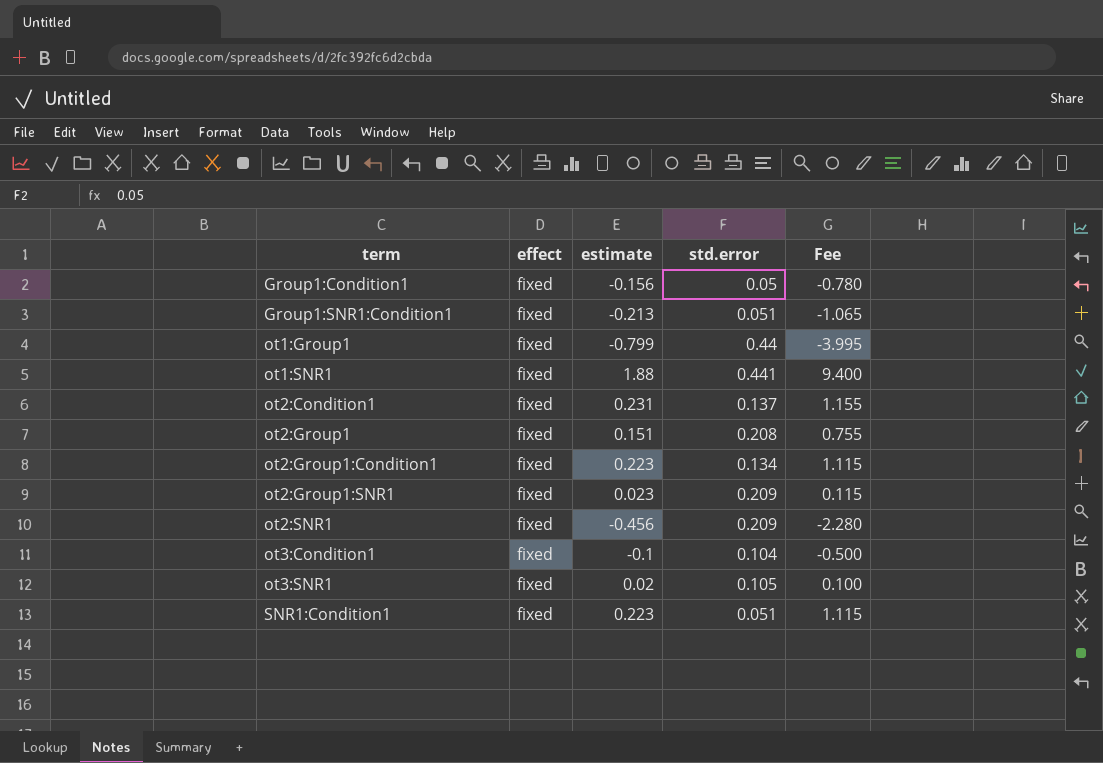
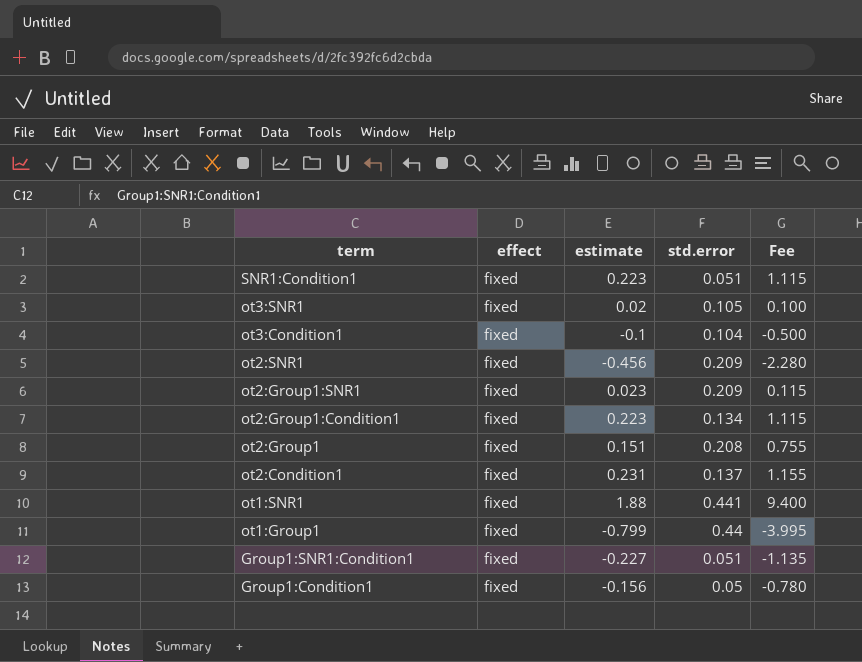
row order: term ascending -> term descending
Group1:SNR1:Condition1 | estimate: -0.213 -> -0.227
Group1:SNR1:Condition1 | Fee: -1.065 -> -1.135

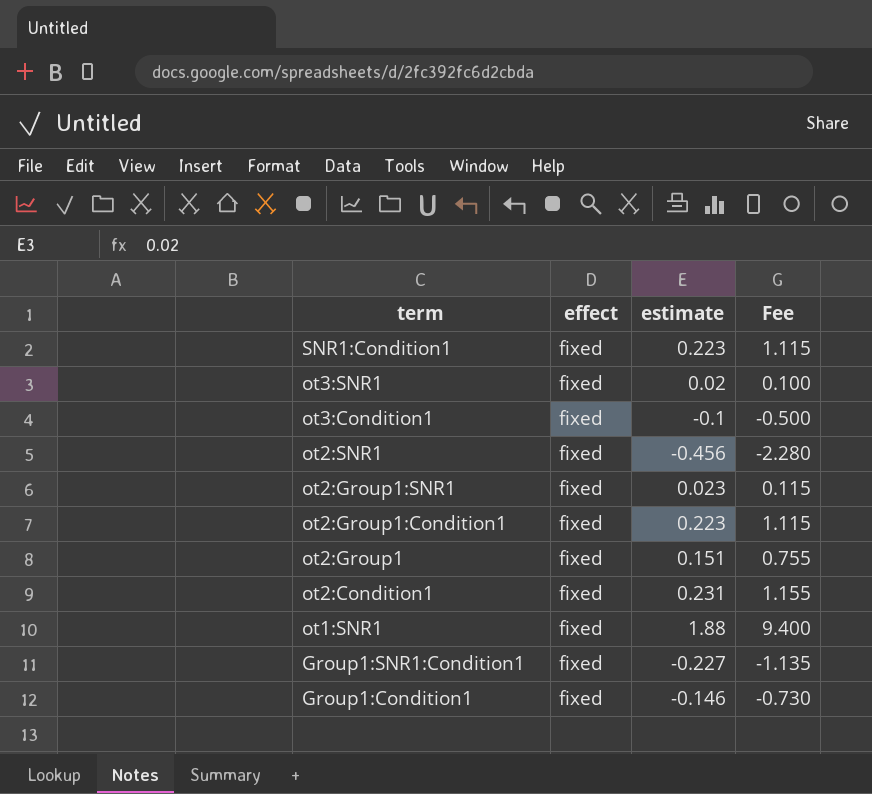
column std.error | position: 4 -> none
row ot1:Group1: fixed | -0.799 | 0.44 | -3.995 -> none
Group1:Condition1 | estimate: -0.156 -> -0.146
Group1:Condition1 | Fee: -0.780 -> -0.730

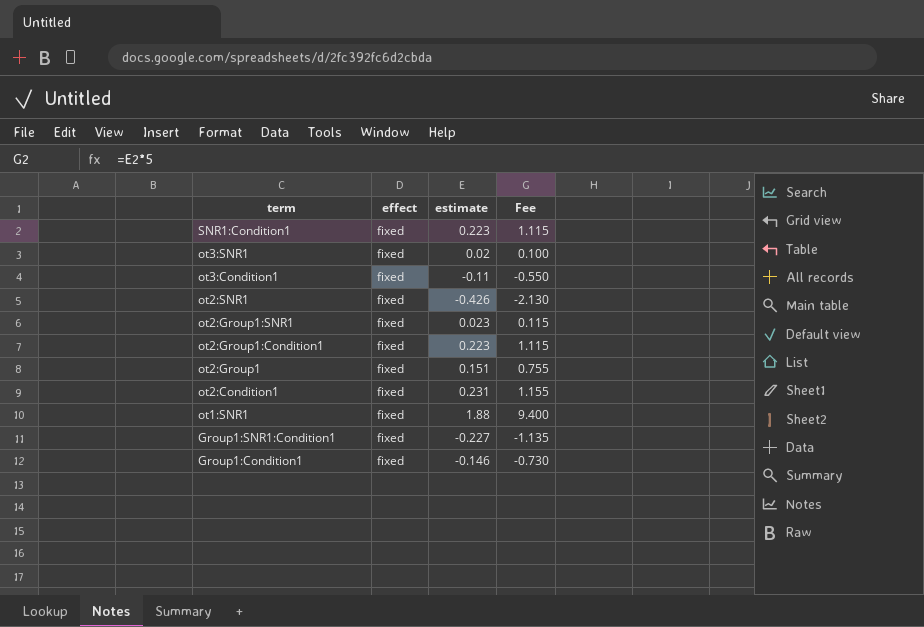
ot3:Condition1 | estimate: -0.1 -> -0.11
ot3:Condition1 | Fee: -0.500 -> -0.550
ot2:SNR1 | estimate: -0.456 -> -0.426
ot2:SNR1 | Fee: -2.280 -> -2.130

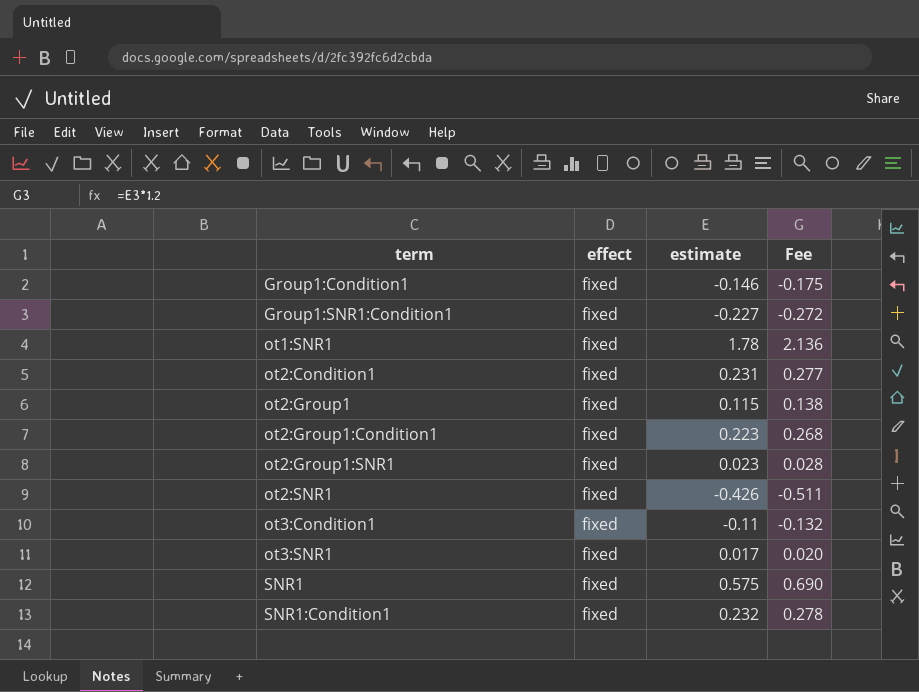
row order: term descending -> term ascending
column Fee | formula: [estimate] * 5 -> [estimate] * 1.2
ot1:SNR1 | estimate: 1.88 -> 1.78
ot2:Group1 | estimate: 0.151 -> 0.115
ot3:SNR1 | estimate: 0.02 -> 0.017
row SNR1: none -> fixed | 0.575 | 0.690
SNR1:Condition1 | estimate: 0.223 -> 0.232

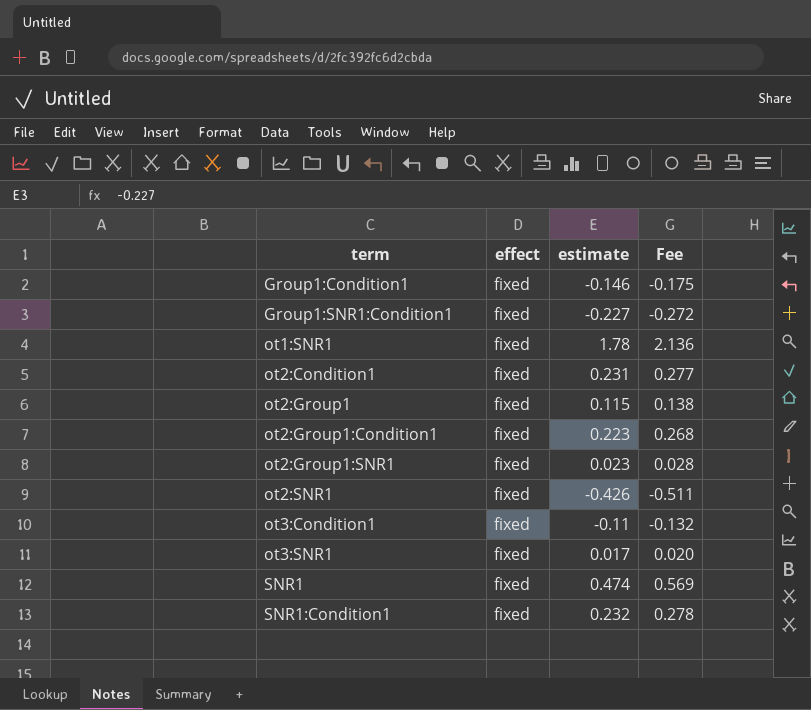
SNR1 | estimate: 0.575 -> 0.474
SNR1 | Fee: 0.690 -> 0.569

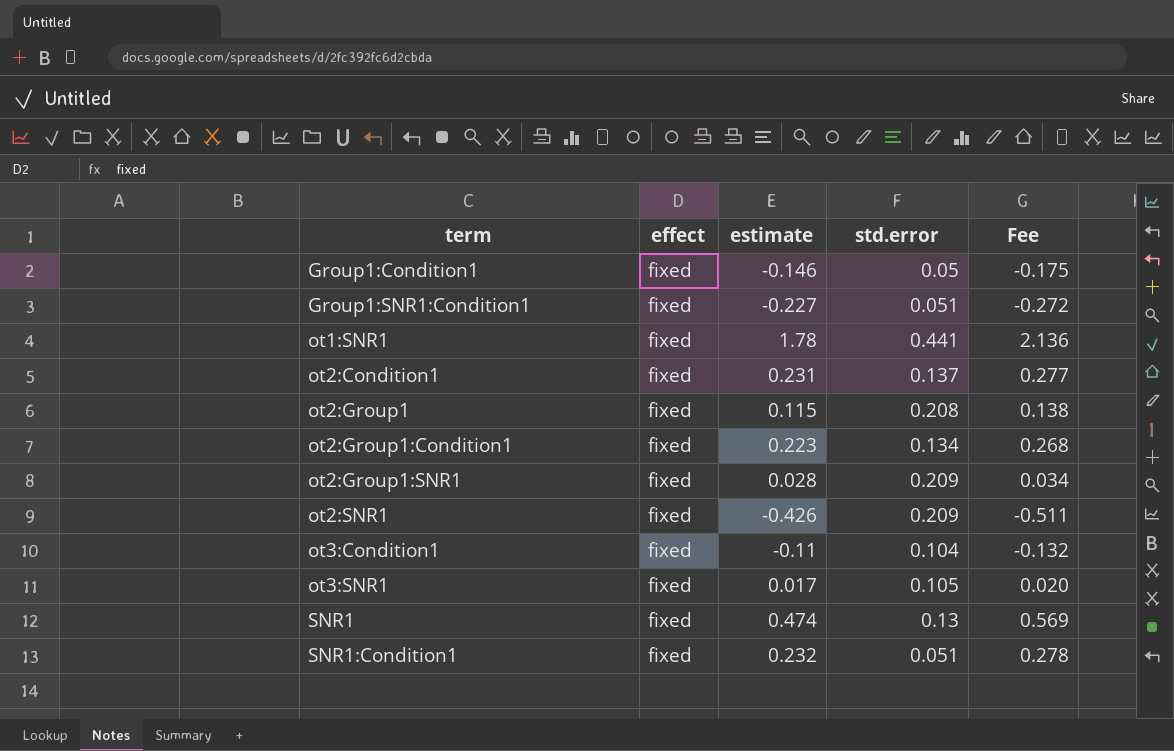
column std.error | position: none -> 4
ot2:Group1:SNR1 | estimate: 0.023 -> 0.028
ot2:Group1:SNR1 | Fee: 0.028 -> 0.034

